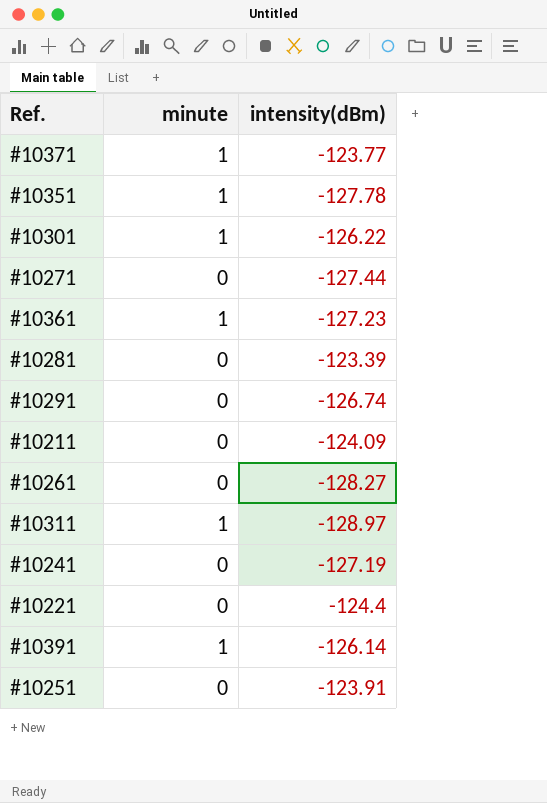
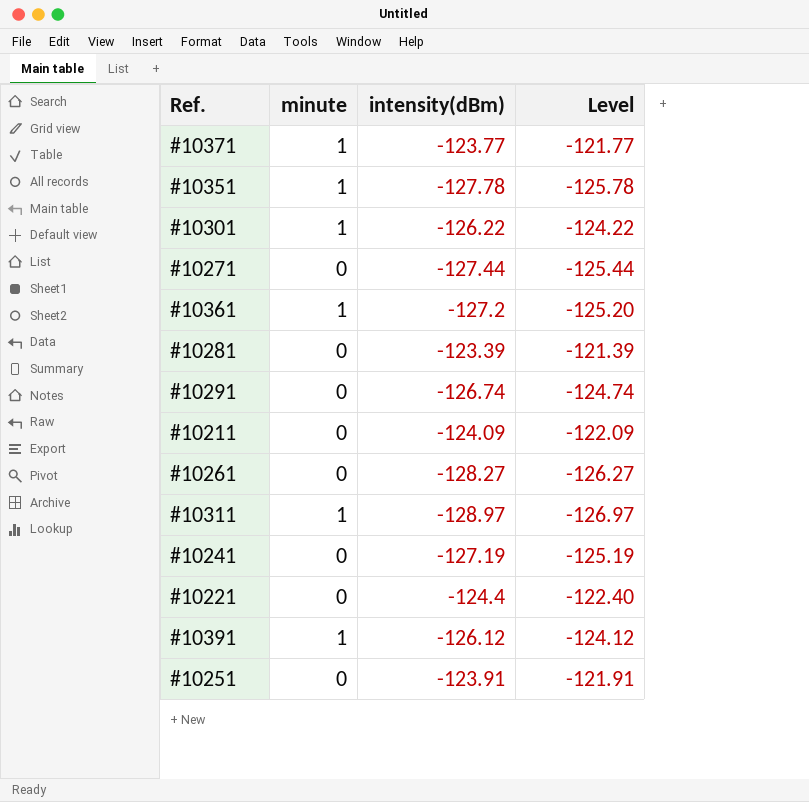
column Level | formula: none -> [intensity(dBm)] + 2
#10361 | intensity(dBm): -127.23 -> -127.2
#10391 | intensity(dBm): -126.14 -> -126.12

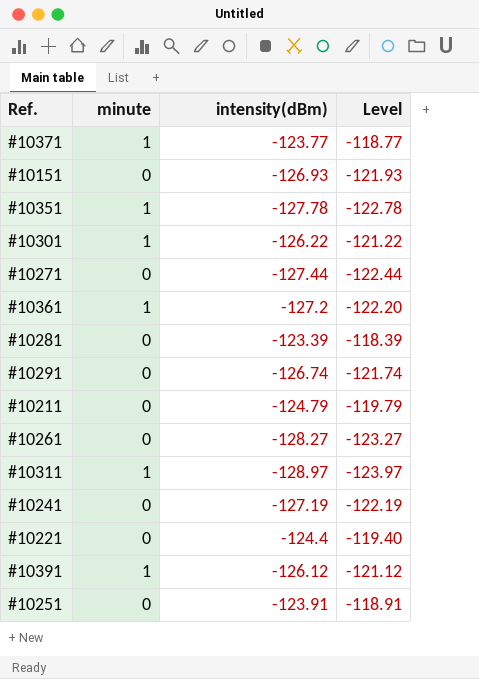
column Level | formula: [intensity(dBm)] + 2 -> [intensity(dBm)] + 5
row #10151: none -> 0 | -126.93 | -121.93
#10211 | intensity(dBm): -124.09 -> -124.79

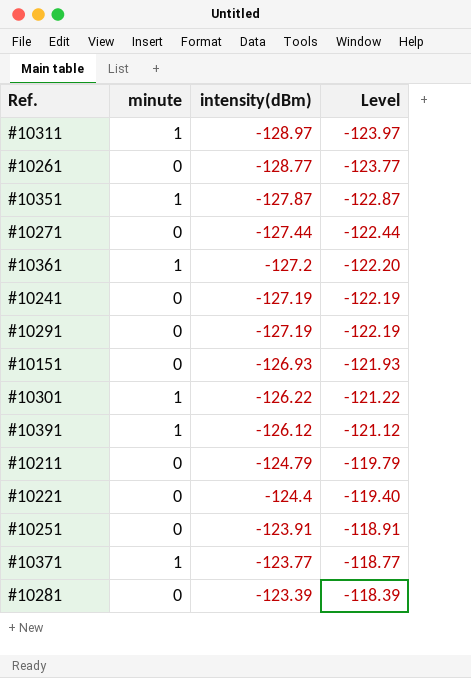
row order: none -> intensity(dBm) ascending
#10261 | intensity(dBm): -128.27 -> -128.77
#10261 | Level: -123.27 -> -123.77
#10351 | intensity(dBm): -127.78 -> -127.87
#10351 | Level: -122.78 -> -122.87
#10291 | intensity(dBm): -126.74 -> -127.19
#10291 | Level: -121.74 -> -122.19

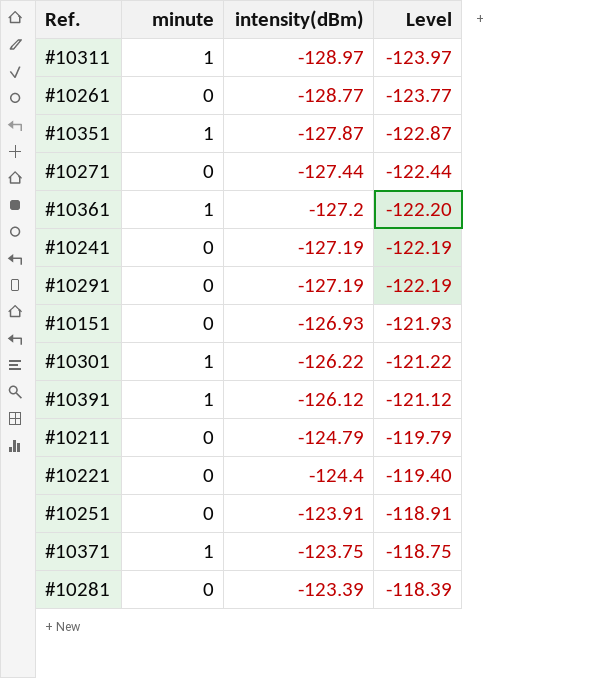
#10371 | intensity(dBm): -123.77 -> -123.75
#10371 | Level: -118.77 -> -118.75

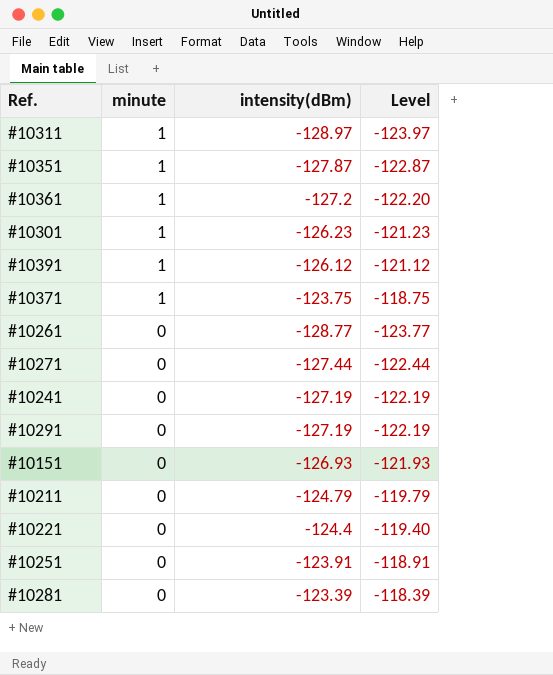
row order: intensity(dBm) ascending -> minute descending
#10301 | intensity(dBm): -126.22 -> -126.23
#10301 | Level: -121.22 -> -121.23

